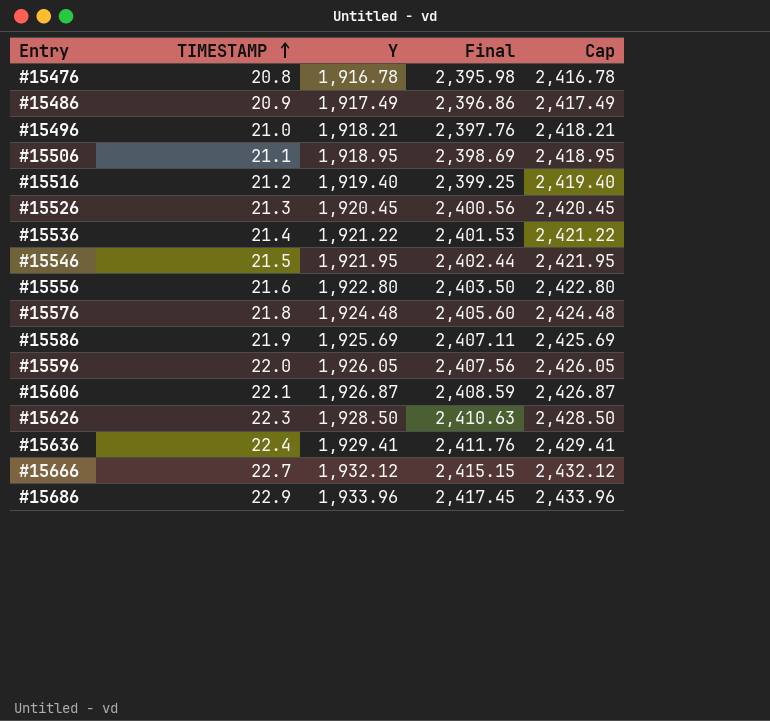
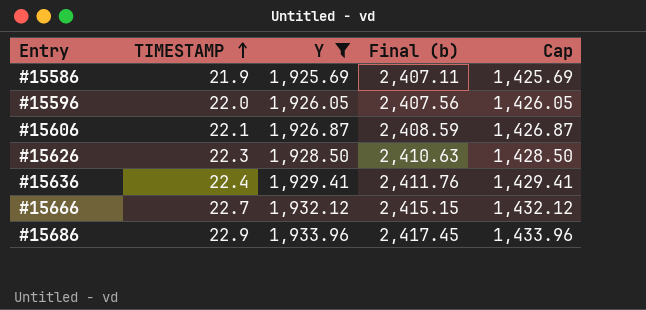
filter: none -> Y >= 1,925.69
column name: Final -> Final (b)
column Cap | formula: [Y] + 500 -> [Y] - 500

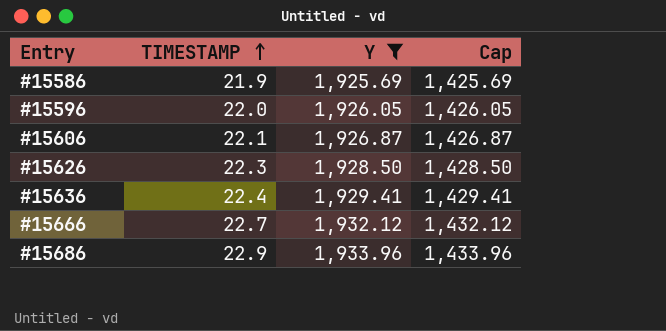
column Final (b) | formula: [Y] * 1.25 -> none

